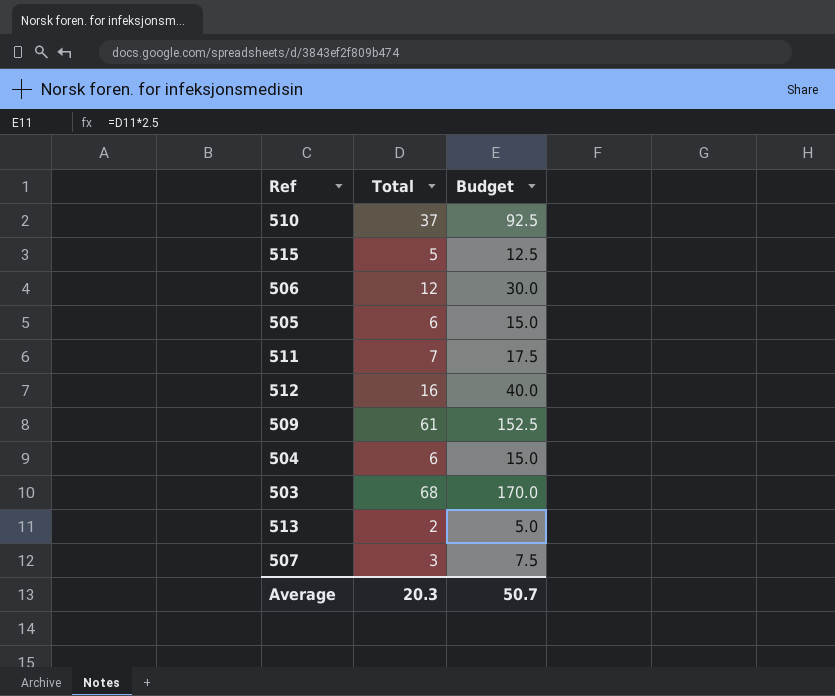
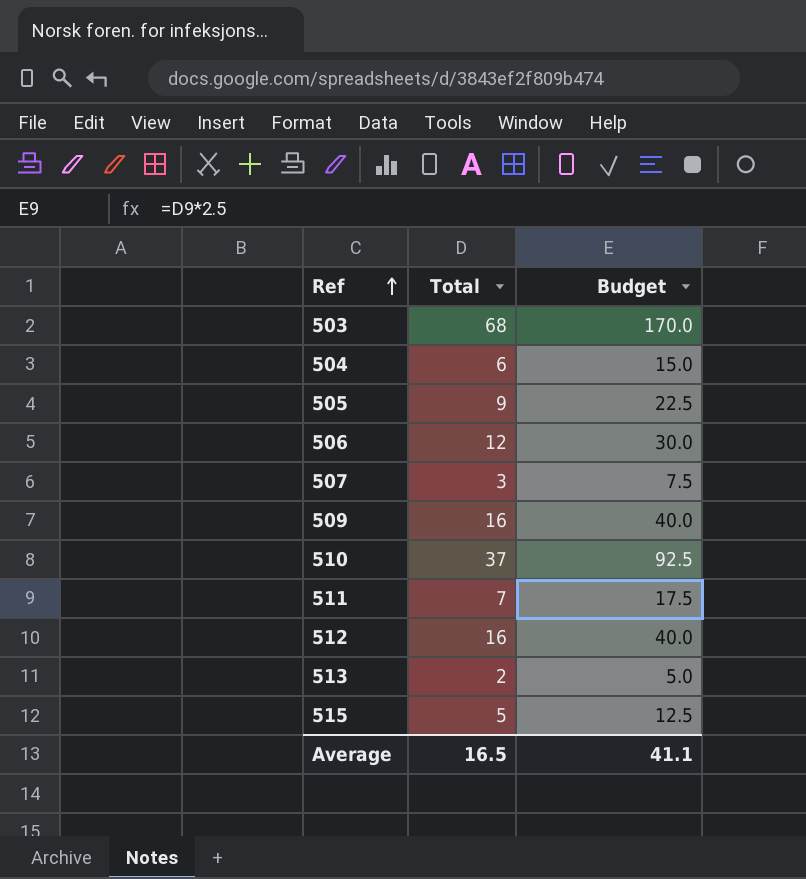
row order: none -> Ref ascending
505 | Total: 6 -> 9
505 | Budget: 15.0 -> 22.5
509 | Total: 61 -> 16
509 | Budget: 152.5 -> 40.0
Average | Total: 20.3 -> 16.5
Average | Budget: 50.7 -> 41.1

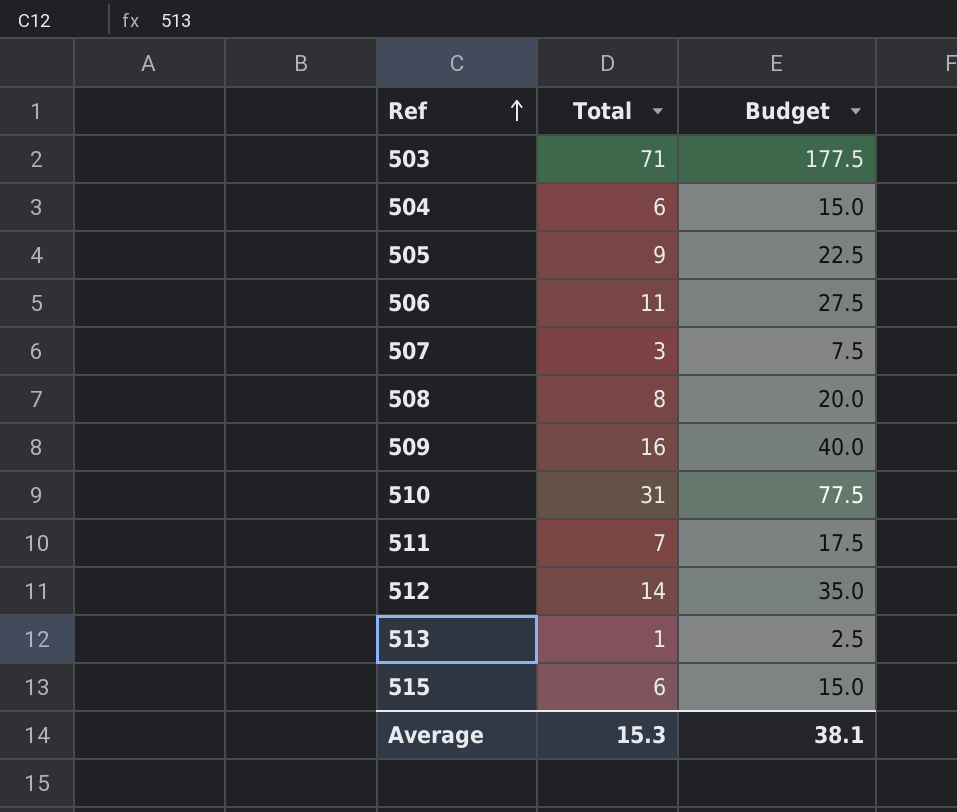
503 | Total: 68 -> 71
503 | Budget: 170.0 -> 177.5
506 | Total: 12 -> 11
506 | Budget: 30.0 -> 27.5
row 508: none -> 8 | 20.0
510 | Total: 37 -> 31
510 | Budget: 92.5 -> 77.5
512 | Total: 16 -> 14
512 | Budget: 40.0 -> 35.0
513 | Total: 2 -> 1
513 | Budget: 5.0 -> 2.5
515 | Total: 5 -> 6
515 | Budget: 12.5 -> 15.0
Average | Total: 16.5 -> 15.3
Average | Budget: 41.1 -> 38.1

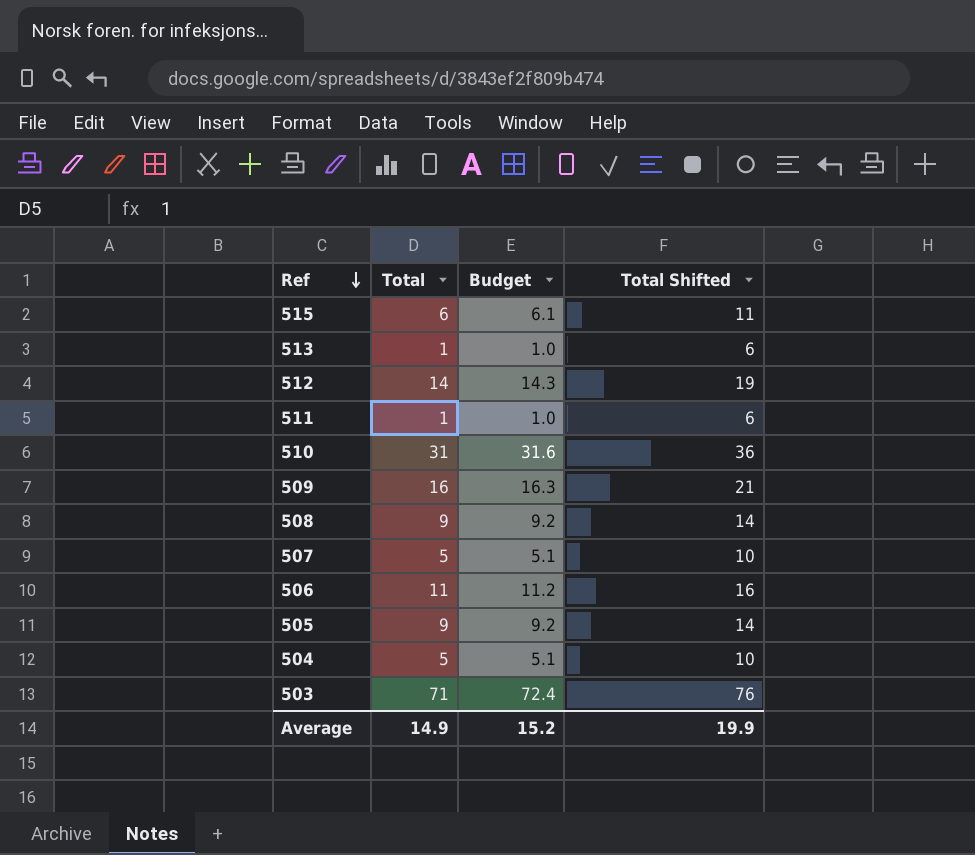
row order: Ref ascending -> Ref descending
column Budget | formula: [Total] * 2.5 -> [Total] * 1.02
column Total Shifted | formula: none -> [Total] + 5
511 | Total: 7 -> 1
508 | Total: 8 -> 9
507 | Total: 3 -> 5
504 | Total: 6 -> 5
Average | Total: 15.3 -> 14.9
Average | Budget: 38.1 -> 15.2

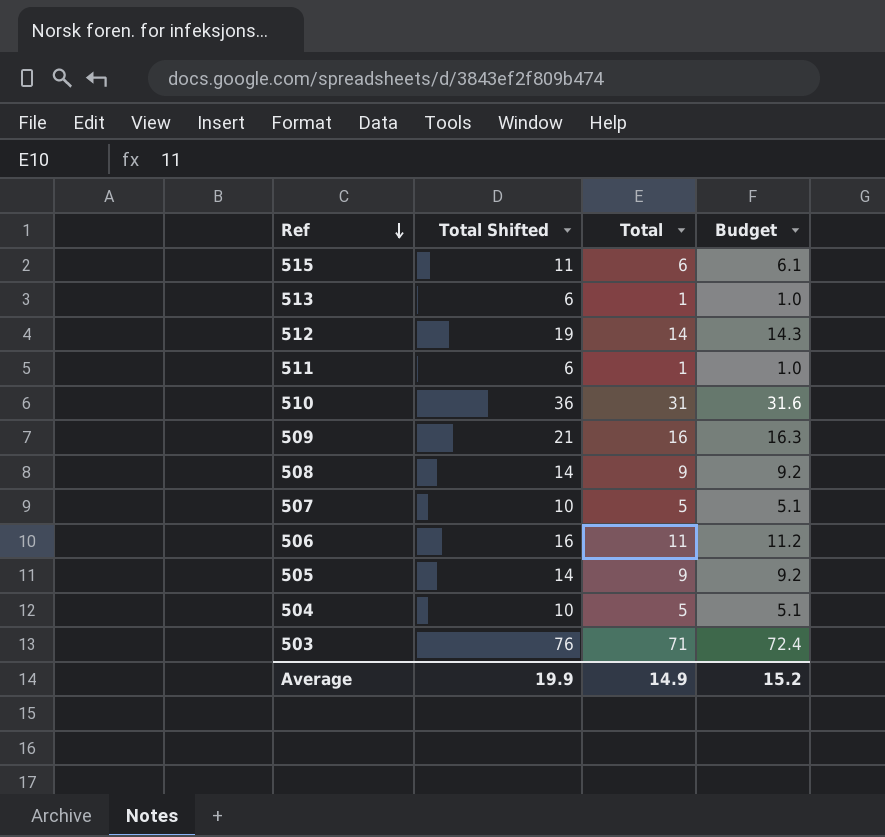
column Total Shifted | position: 4 -> 2

